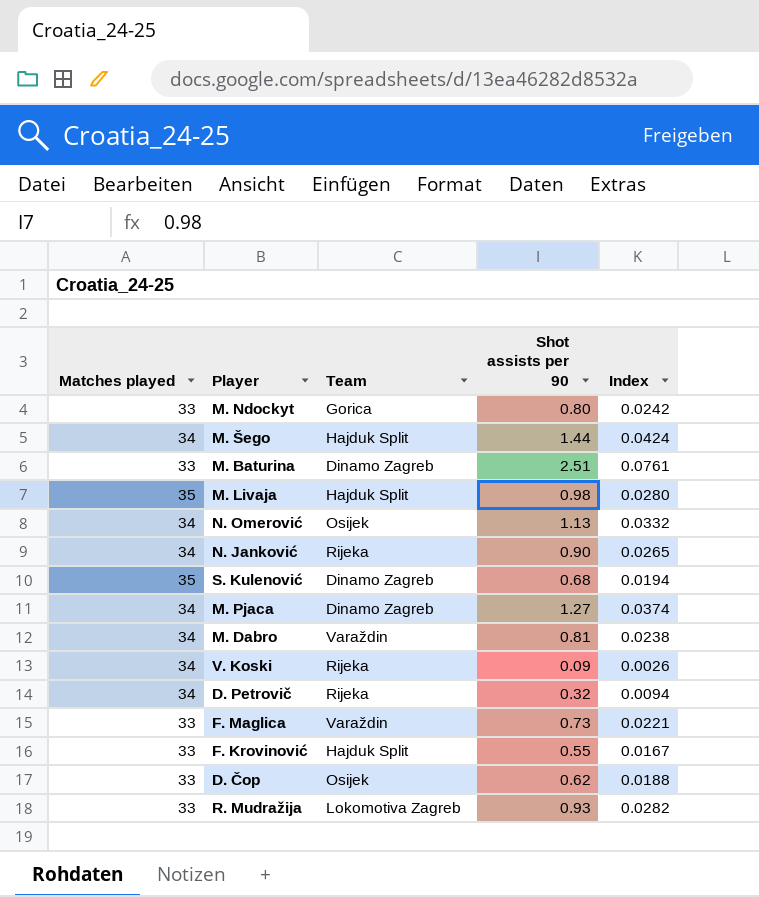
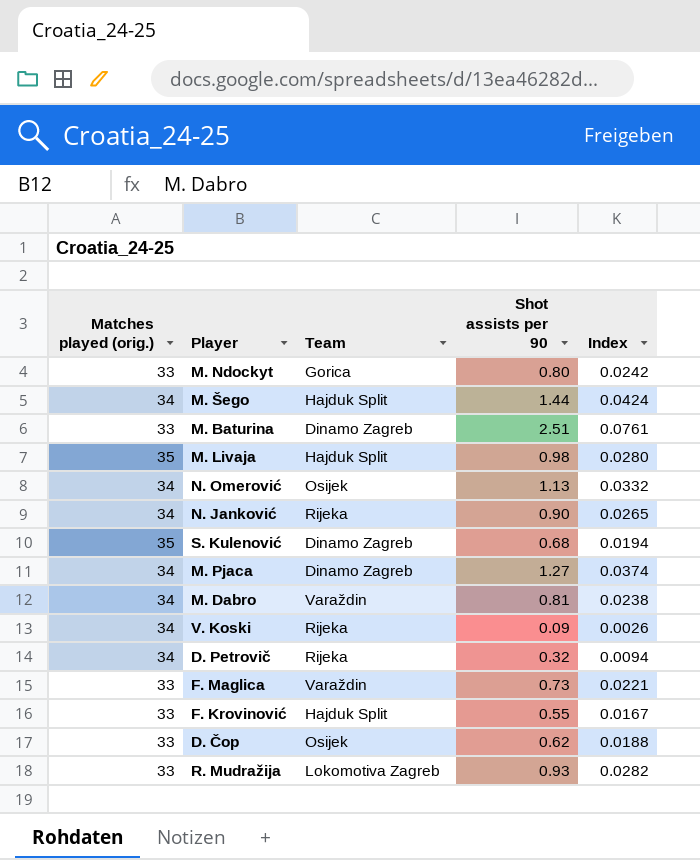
column name: Matches played -> Matches played (orig.)

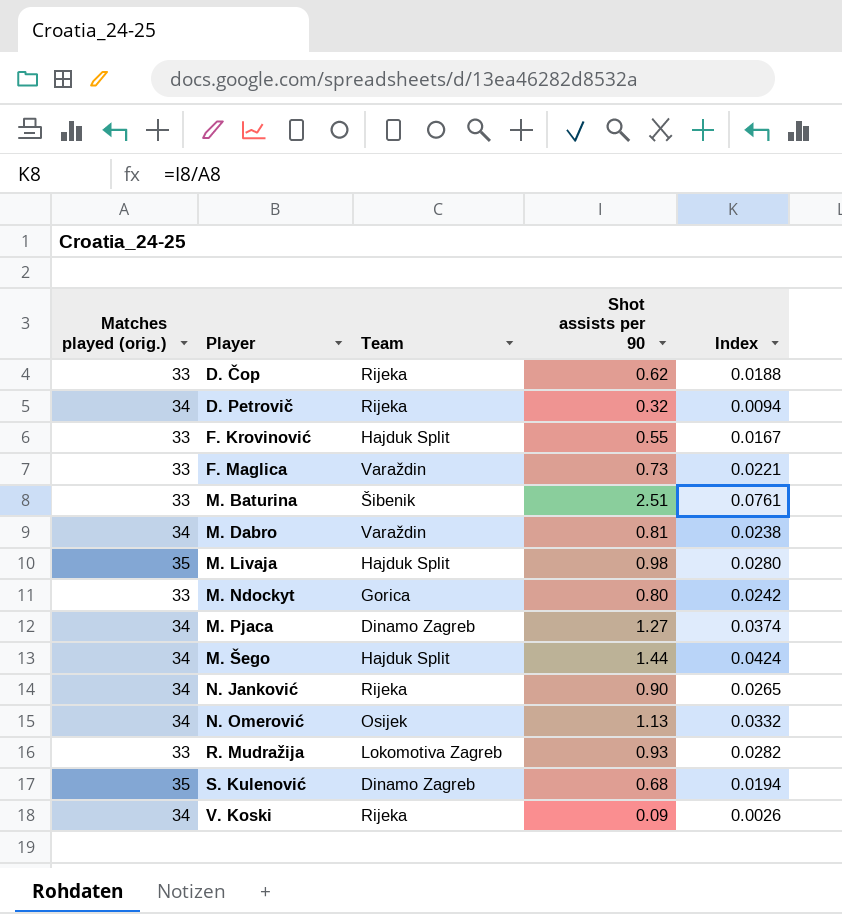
row order: none -> Player ascending
D. Čop | Team: Osijek -> Rijeka
M. Baturina | Team: Dinamo Zagreb -> Šibenik

